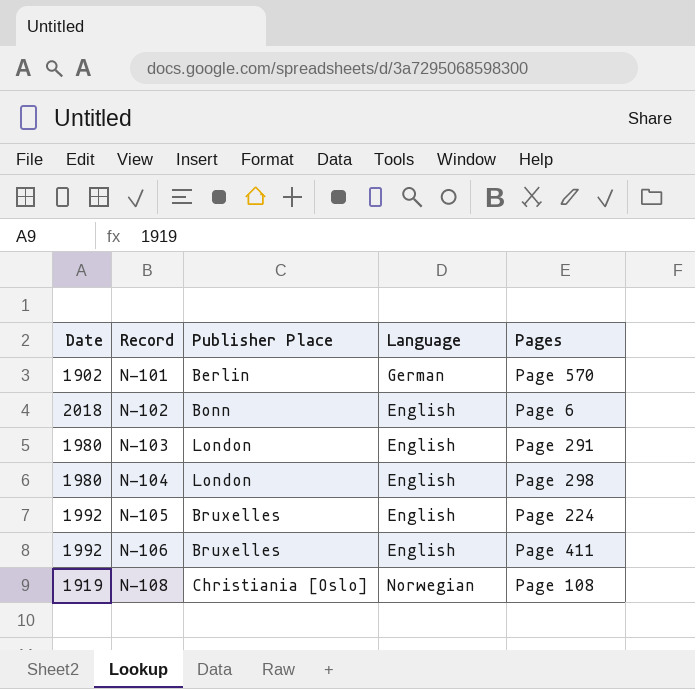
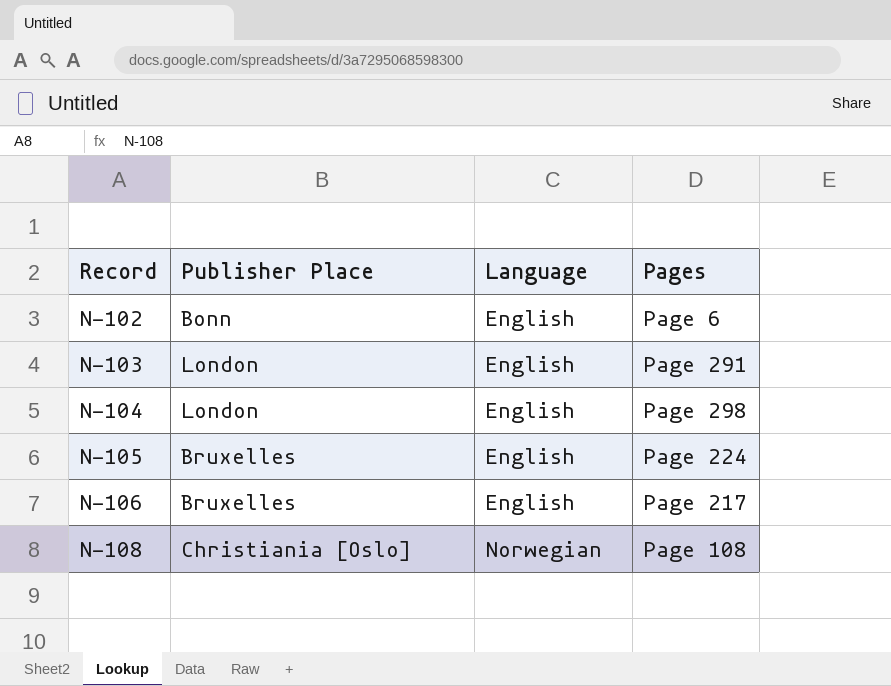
column Date | position: 1 -> none
row N-101: 1902 | Berlin | German | Page 570 -> none
N-106 | Pages: Page 411 -> Page 217

